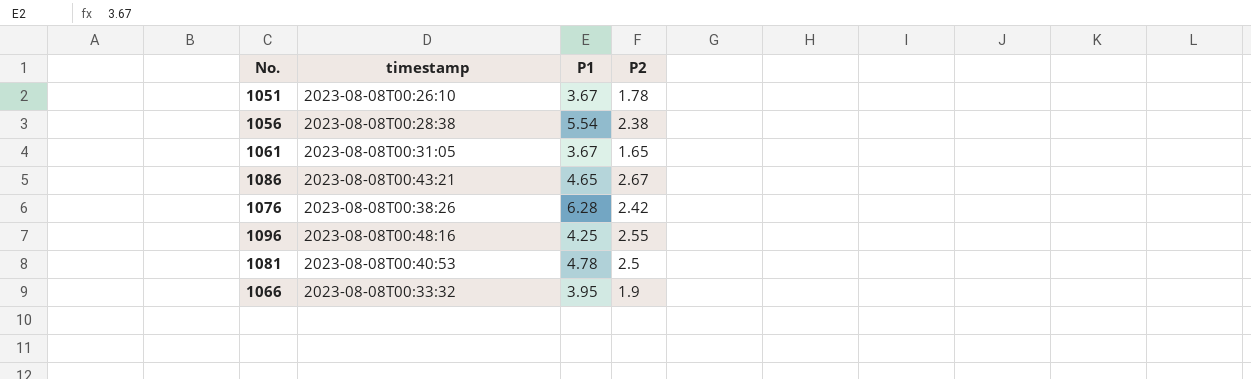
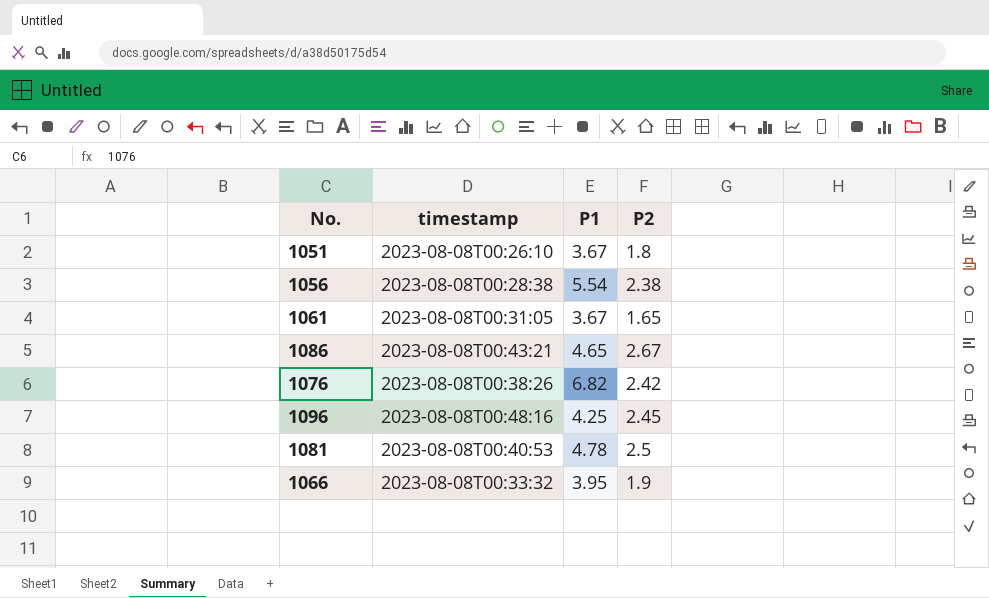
1051 | P2: 1.78 -> 1.8
1076 | P1: 6.28 -> 6.82
1096 | P2: 2.55 -> 2.45

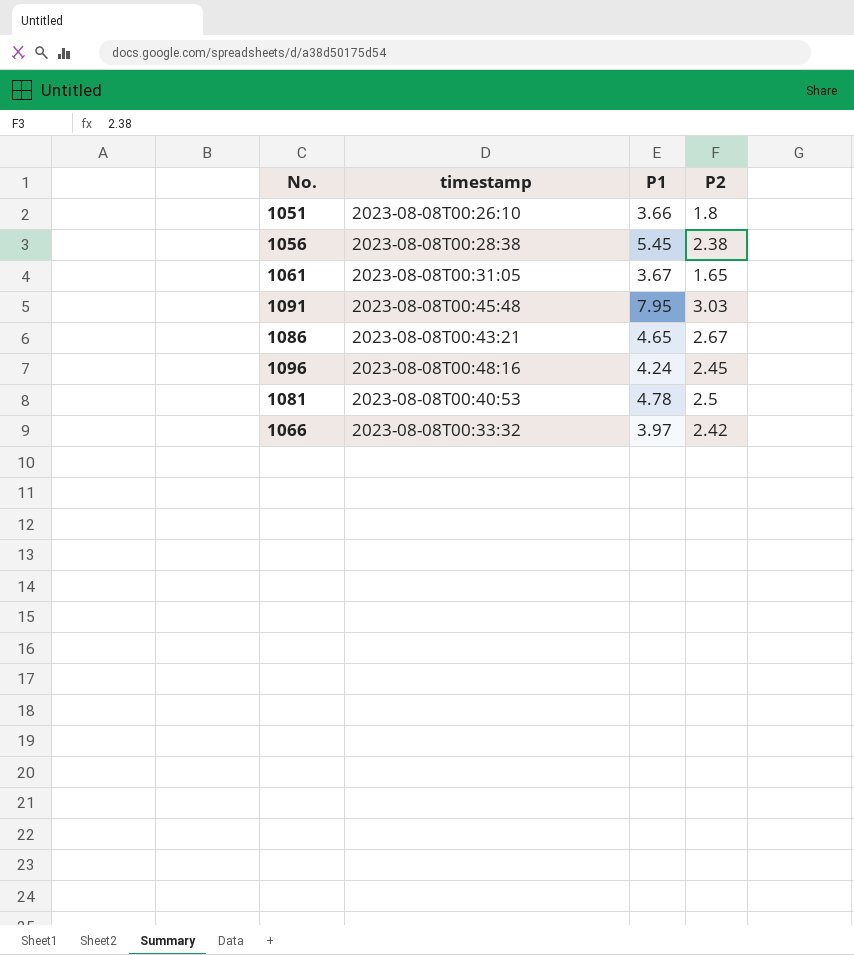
row 1076: 2023-08-08T00:38:26 | 6.82 | 2.42 -> none
1051 | P1: 3.67 -> 3.66
1056 | P1: 5.54 -> 5.45
row 1091: none -> 2023-08-08T00:45:48 | 7.95 | 3.03
1096 | P1: 4.25 -> 4.24
1066 | P1: 3.95 -> 3.97
1066 | P2: 1.9 -> 2.42

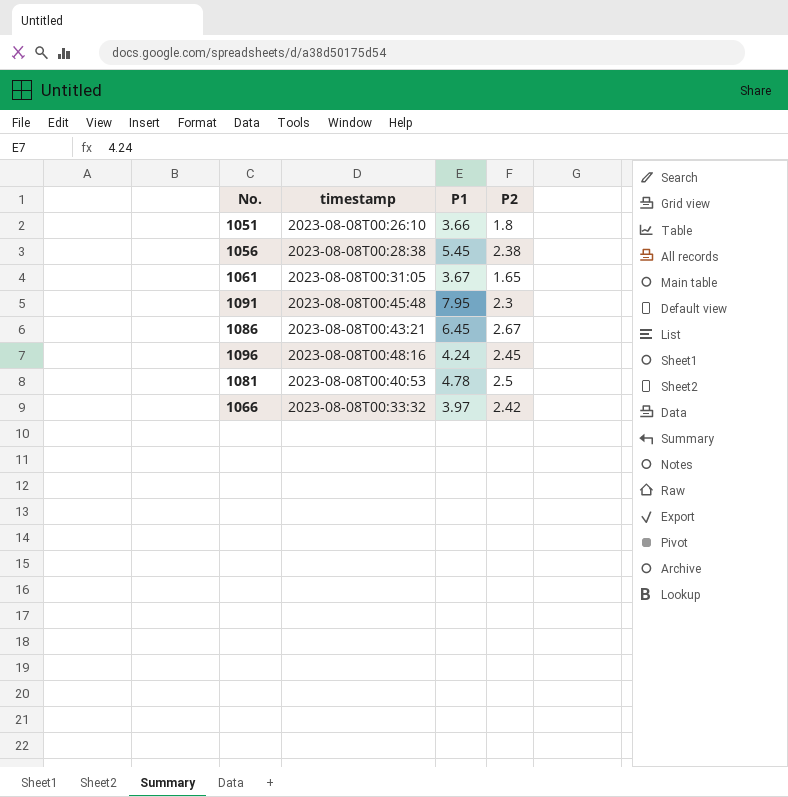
1091 | P2: 3.03 -> 2.3
1086 | P1: 4.65 -> 6.45

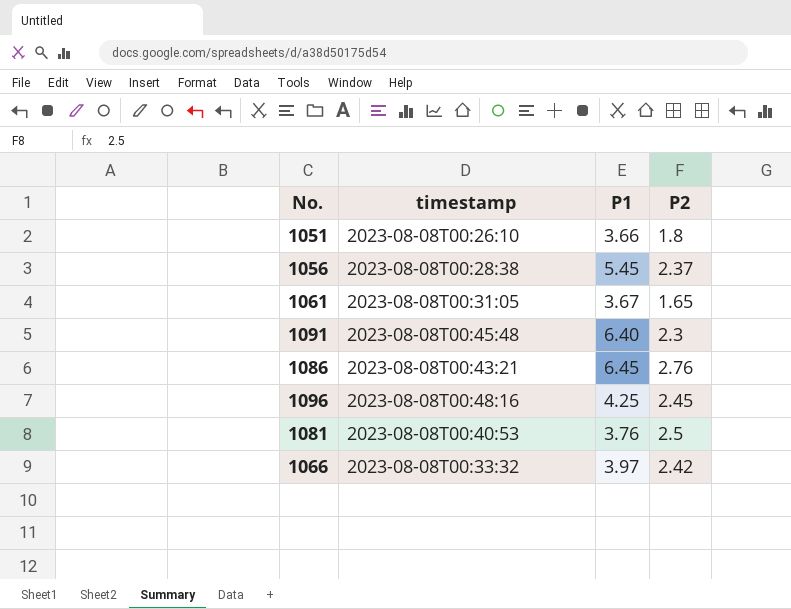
1056 | P2: 2.38 -> 2.37
1091 | P1: 7.95 -> 6.40
1086 | P2: 2.67 -> 2.76
1096 | P1: 4.24 -> 4.25
1081 | P1: 4.78 -> 3.76

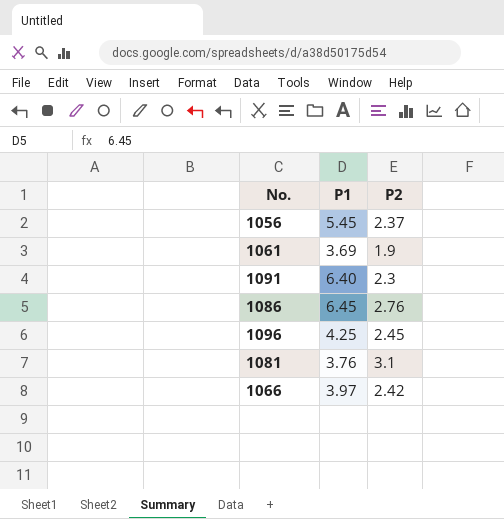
column timestamp | position: 2 -> none
row 1051: 2023-08-08T00:26:10 | 3.66 | 1.8 -> none
1061 | P1: 3.67 -> 3.69
1061 | P2: 1.65 -> 1.9
1081 | P2: 2.5 -> 3.1

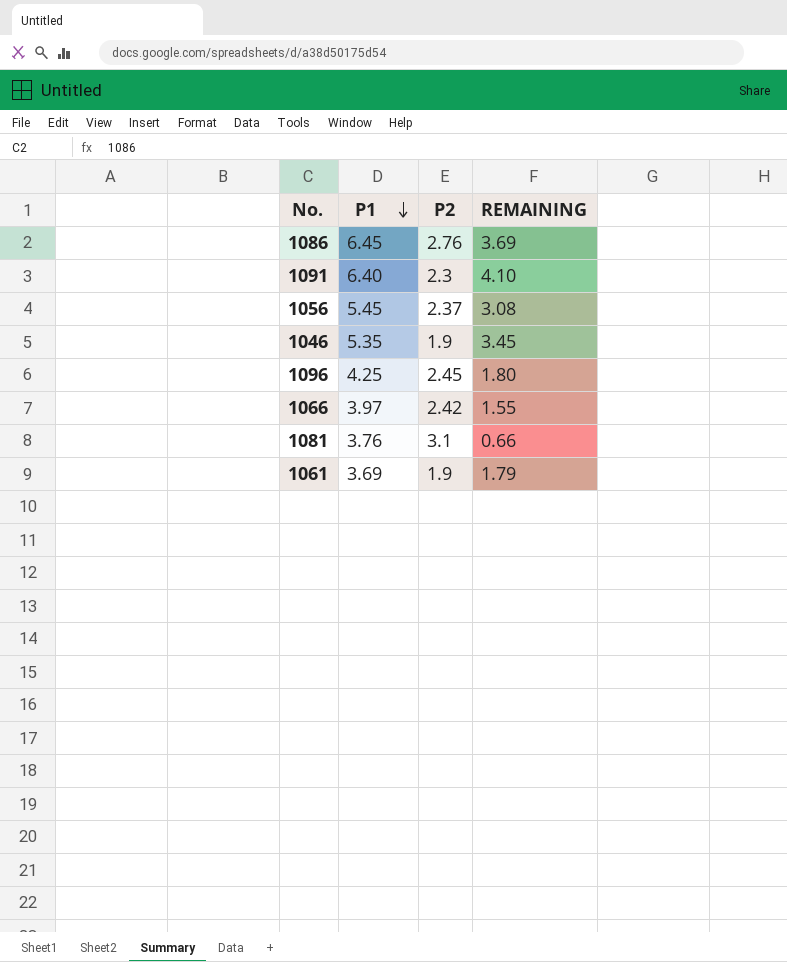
row order: none -> P1 descending
column REMAINING | formula: none -> [P1] - [P2]
row 1046: none -> 5.35 | 1.9 | 3.45

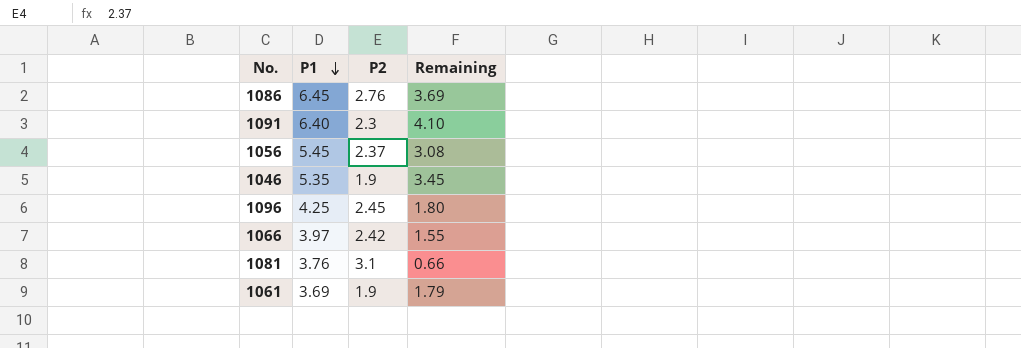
column name: REMAINING -> Remaining

